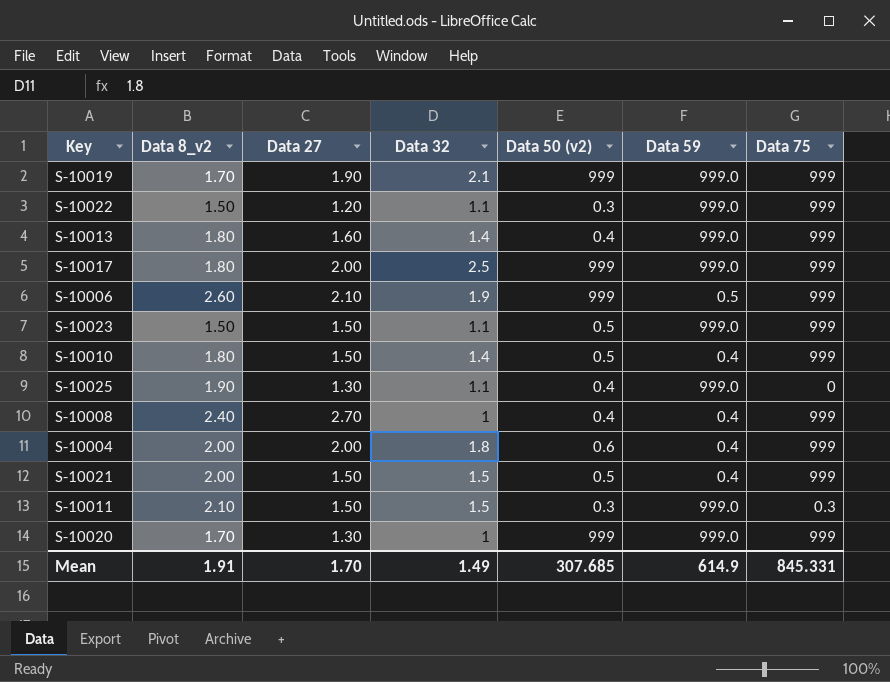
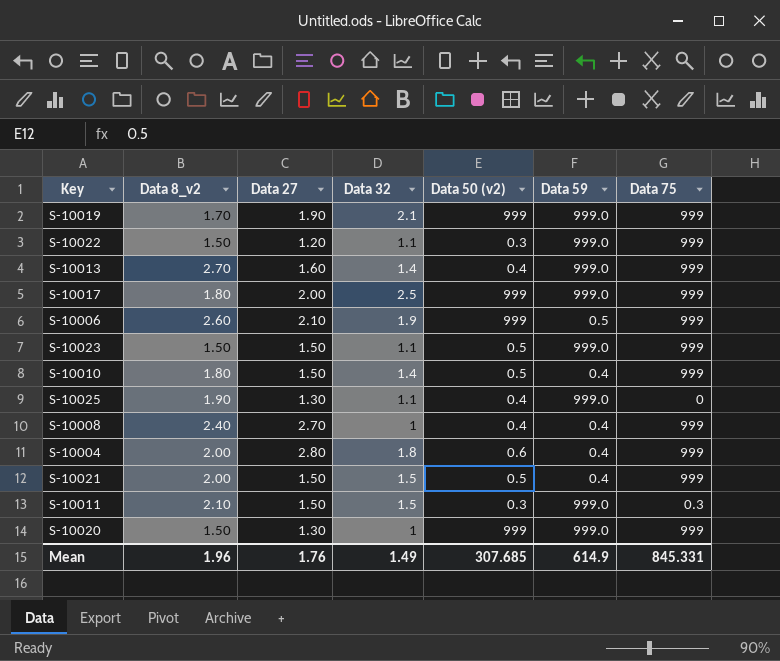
S-10013 | Data 8_v2: 1.80 -> 2.70
S-10004 | Data 27: 2.00 -> 2.80
S-10020 | Data 8_v2: 1.70 -> 1.50
Mean | Data 8_v2: 1.91 -> 1.96
Mean | Data 27: 1.70 -> 1.76

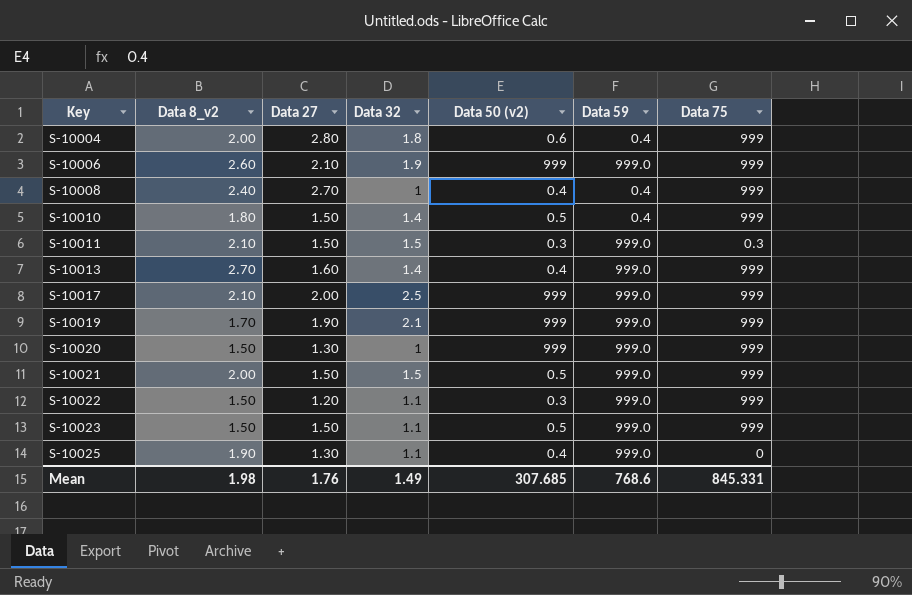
row order: none -> Key ascending
S-10006 | Data 59: 0.5 -> 999.0
S-10017 | Data 8_v2: 1.80 -> 2.10
S-10021 | Data 59: 0.4 -> 999.0
Mean | Data 8_v2: 1.96 -> 1.98
Mean | Data 59: 614.9 -> 768.6

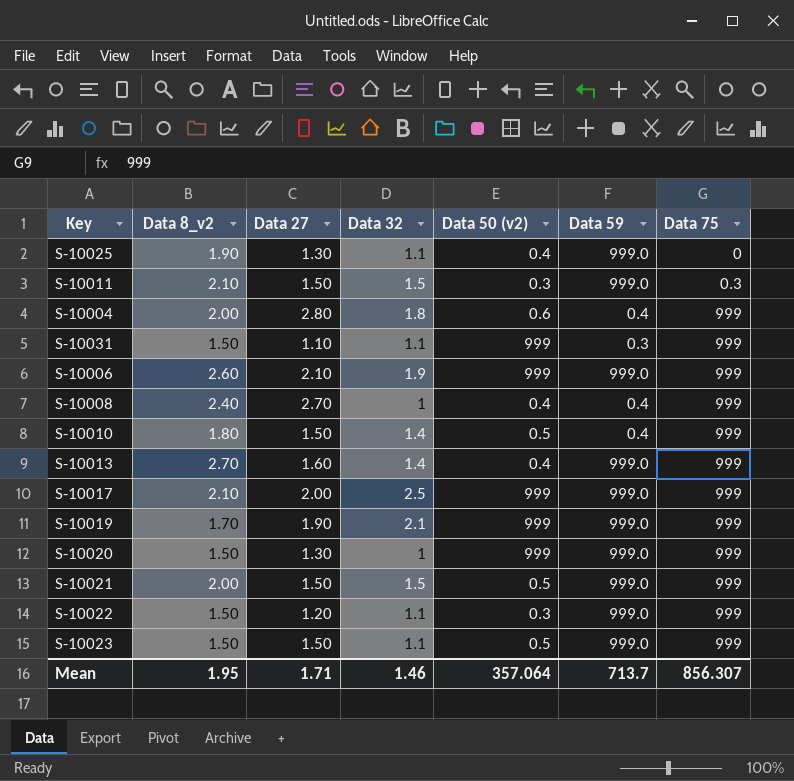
row order: Key ascending -> Data 75 ascending
row S-10031: none -> 1.50 | 1.10 | 1.1 | 999 | 0.3 | 999
Mean | Data 8_v2: 1.98 -> 1.95
Mean | Data 27: 1.76 -> 1.71
Mean | Data 32: 1.49 -> 1.46
Mean | Data 50 (v2): 307.685 -> 357.064
Mean | Data 59: 768.6 -> 713.7
Mean | Data 75: 845.331 -> 856.307

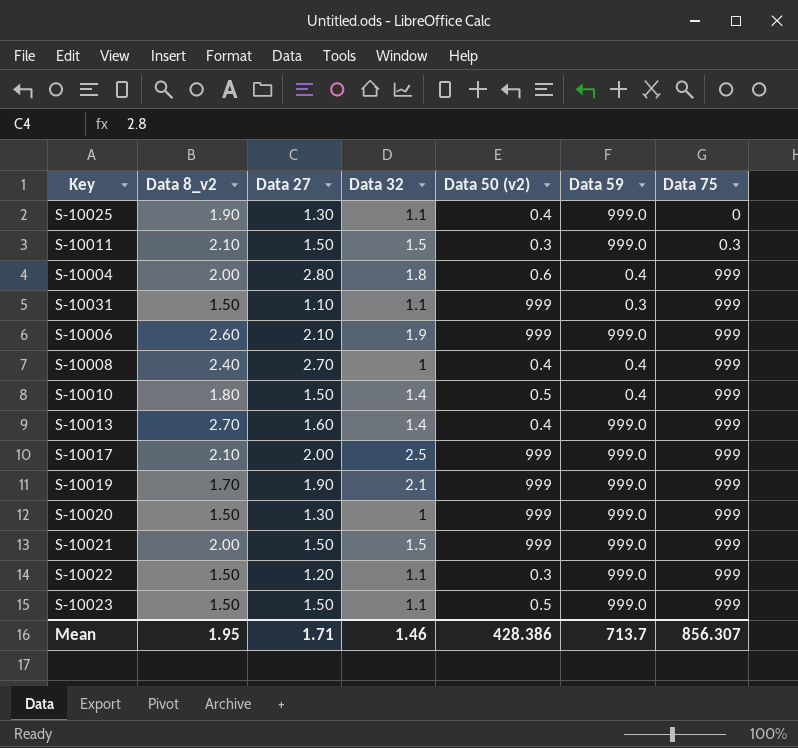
S-10021 | Data 50 (v2): 0.5 -> 999
Mean | Data 50 (v2): 357.064 -> 428.386

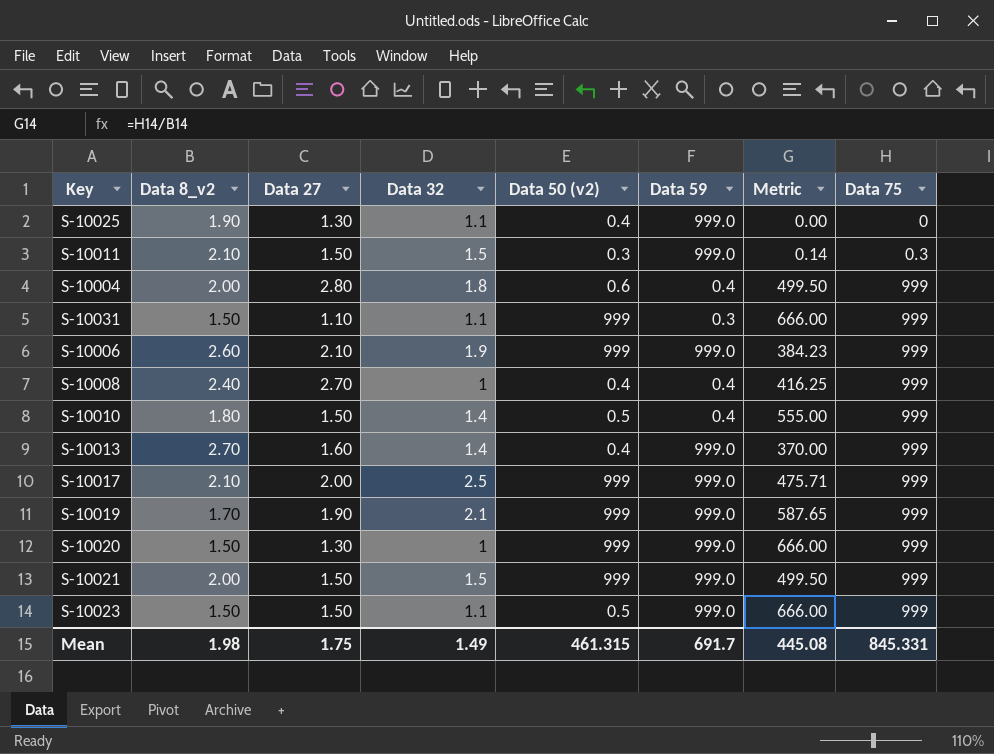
column Metric | formula: none -> [Data 75] / [Data 8_v2]
row S-10022: 1.50 | 1.20 | 1.1 | 0.3 | 999.0 | 999 -> none
Mean | Data 8_v2: 1.95 -> 1.98
Mean | Data 27: 1.71 -> 1.75
Mean | Data 32: 1.46 -> 1.49
Mean | Data 50 (v2): 428.386 -> 461.315
Mean | Data 59: 713.7 -> 691.7
Mean | Data 75: 856.307 -> 845.331

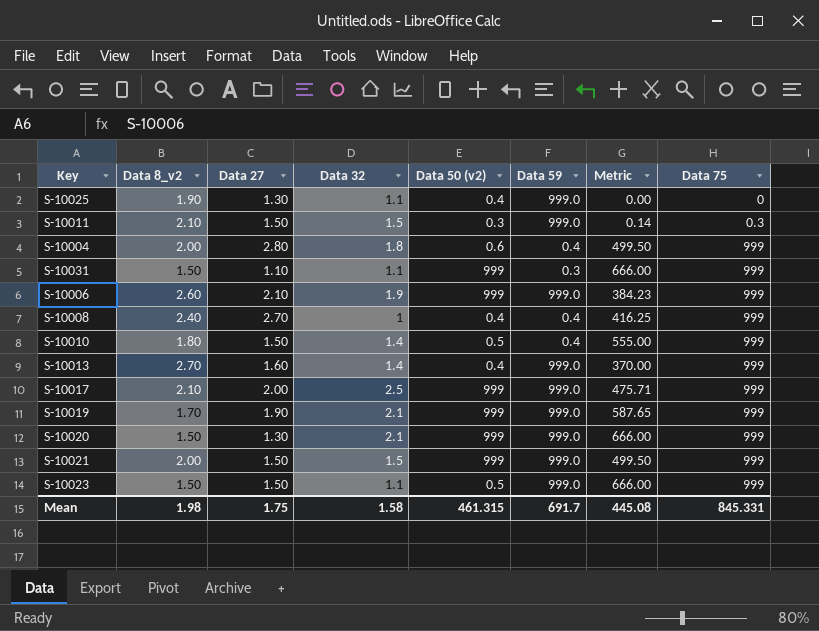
S-10020 | Data 32: 1 -> 2.1
Mean | Data 32: 1.49 -> 1.58

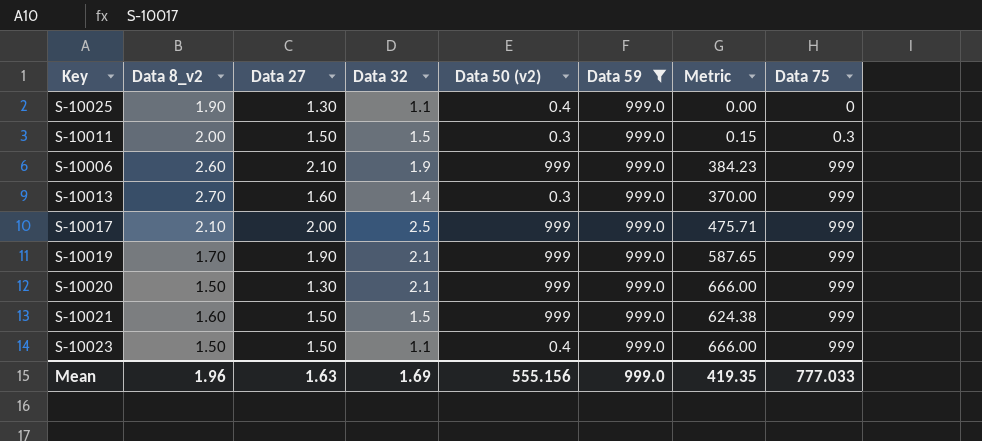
filter: none -> Data 59 = 999.0
S-10011 | Data 8_v2: 2.10 -> 2.00
S-10011 | Metric: 0.14 -> 0.15
S-10013 | Data 50 (v2): 0.4 -> 0.3
S-10021 | Data 8_v2: 2.00 -> 1.60
S-10021 | Metric: 499.50 -> 624.38
S-10023 | Data 50 (v2): 0.5 -> 0.4
Mean | Data 8_v2: 1.98 -> 1.96
Mean | Data 27: 1.75 -> 1.63
Mean | Data 32: 1.58 -> 1.69
Mean | Data 50 (v2): 461.315 -> 555.156
Mean | Data 59: 691.7 -> 999.0
Mean | Metric: 445.08 -> 419.35
Mean | Data 75: 845.331 -> 777.033

